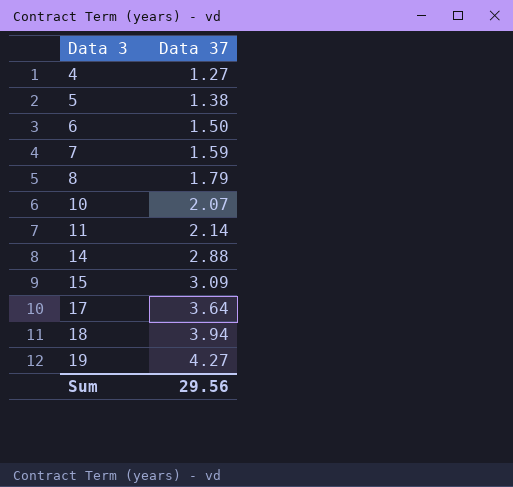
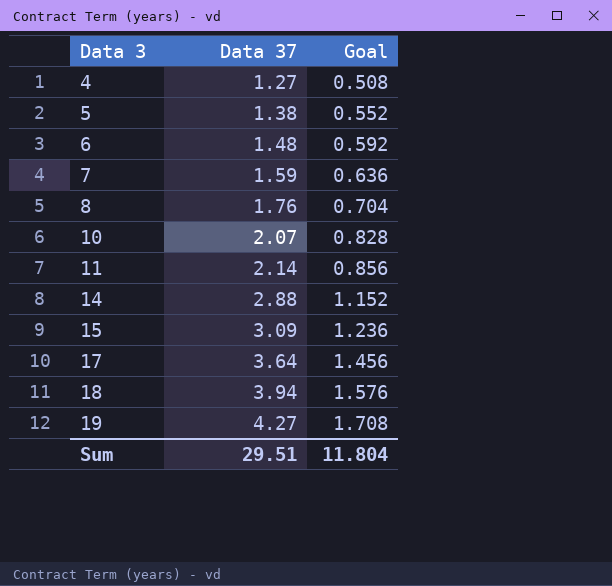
column Goal | formula: none -> [Data 37] * 0.4
6 | Data 37: 1.50 -> 1.48
8 | Data 37: 1.79 -> 1.76
Sum | Data 37: 29.56 -> 29.51

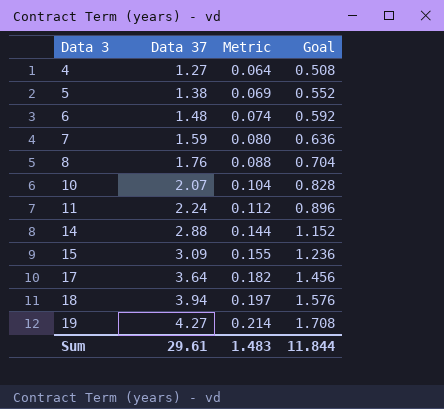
column Metric | formula: none -> [Data 37] * 0.05
11 | Data 37: 2.14 -> 2.24
11 | Goal: 0.856 -> 0.896
Sum | Data 37: 29.51 -> 29.61
Sum | Goal: 11.804 -> 11.844

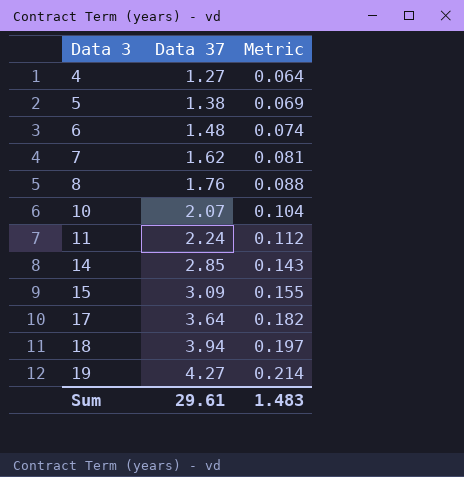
column Goal | formula: [Data 37] * 0.4 -> none
7 | Data 37: 1.59 -> 1.62
7 | Metric: 0.080 -> 0.081
14 | Data 37: 2.88 -> 2.85
14 | Metric: 0.144 -> 0.143

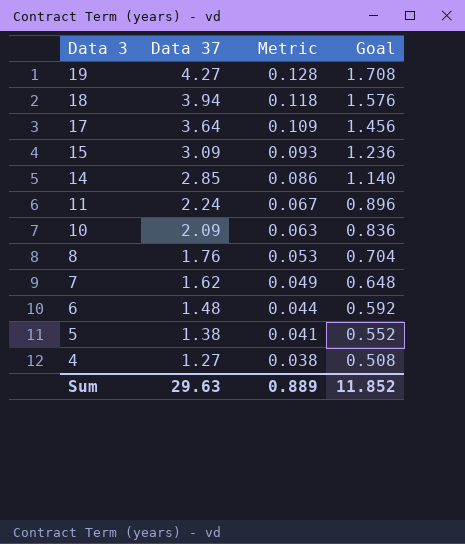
row order: Data 3 ascending -> Data 3 descending
column Metric | formula: [Data 37] * 0.05 -> [Data 37] * 0.03
column Goal | formula: none -> [Data 37] * 0.4
10 | Data 37: 2.07 -> 2.09
Sum | Data 37: 29.61 -> 29.63
Sum | Metric: 1.483 -> 0.889

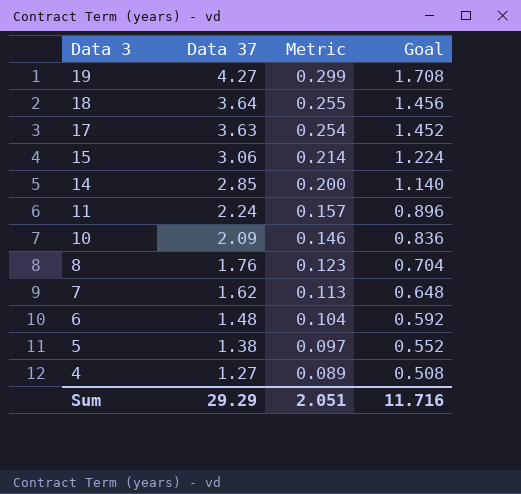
column Metric | formula: [Data 37] * 0.03 -> [Data 37] * 0.07
18 | Data 37: 3.94 -> 3.64
18 | Goal: 1.576 -> 1.456
17 | Data 37: 3.64 -> 3.63
17 | Goal: 1.456 -> 1.452
15 | Data 37: 3.09 -> 3.06
15 | Goal: 1.236 -> 1.224
Sum | Data 37: 29.63 -> 29.29
Sum | Metric: 0.889 -> 2.051
Sum | Goal: 11.852 -> 11.716

